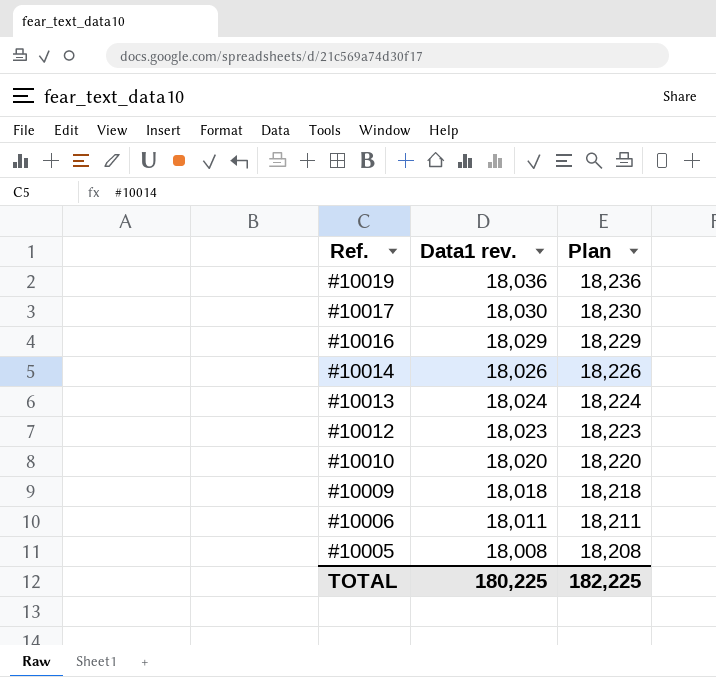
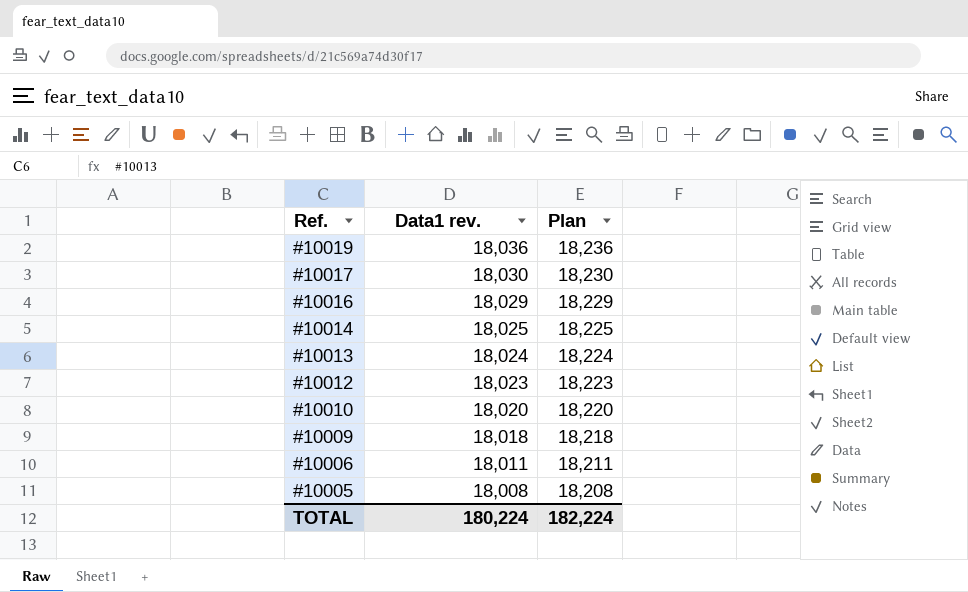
#10014 | Data1 rev.: 18,026 -> 18,025
#10014 | Plan: 18,226 -> 18,225
TOTAL | Data1 rev.: 180,225 -> 180,224
TOTAL | Plan: 182,225 -> 182,224

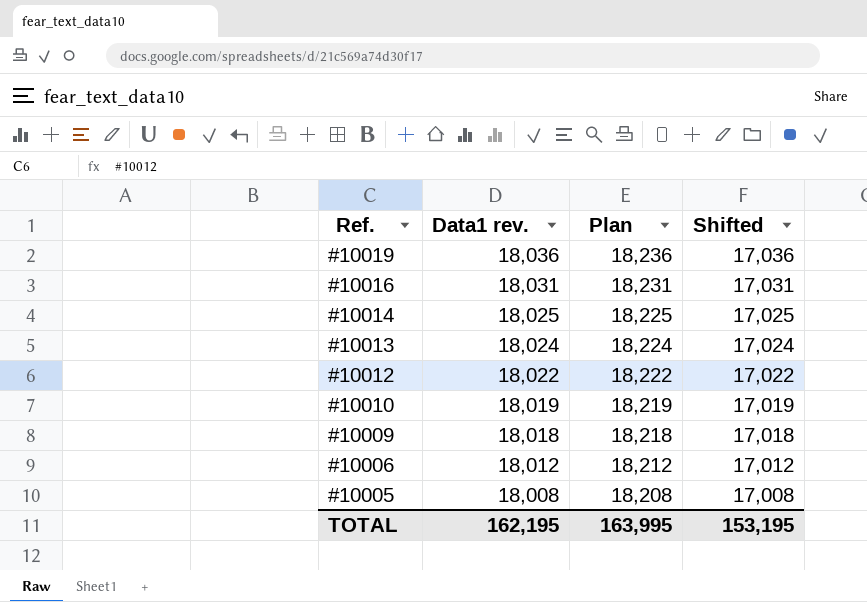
column Shifted | formula: none -> [Data1 rev.] - 1000
row #10017: 18,030 | 18,230 -> none
#10016 | Data1 rev.: 18,029 -> 18,031
#10016 | Plan: 18,229 -> 18,231
#10012 | Data1 rev.: 18,023 -> 18,022
#10012 | Plan: 18,223 -> 18,222
#10010 | Data1 rev.: 18,020 -> 18,019
#10010 | Plan: 18,220 -> 18,219
#10006 | Data1 rev.: 18,011 -> 18,012
#10006 | Plan: 18,211 -> 18,212
TOTAL | Data1 rev.: 180,224 -> 162,195
TOTAL | Plan: 182,224 -> 163,995

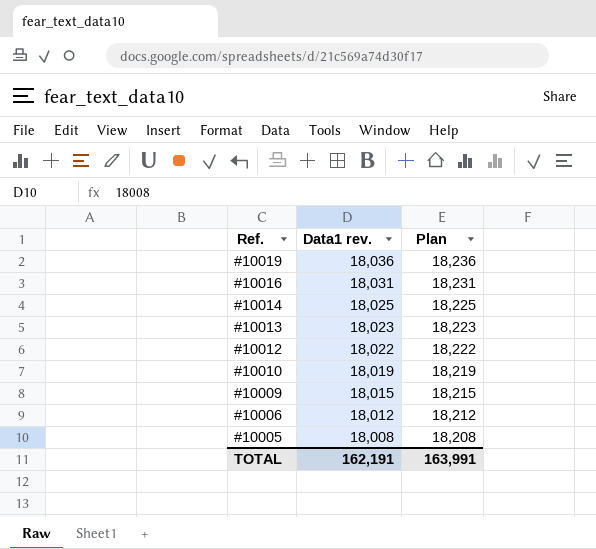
column Shifted | formula: [Data1 rev.] - 1000 -> none
#10013 | Data1 rev.: 18,024 -> 18,023
#10013 | Plan: 18,224 -> 18,223
#10009 | Data1 rev.: 18,018 -> 18,015
#10009 | Plan: 18,218 -> 18,215
TOTAL | Data1 rev.: 162,195 -> 162,191
TOTAL | Plan: 163,995 -> 163,991

